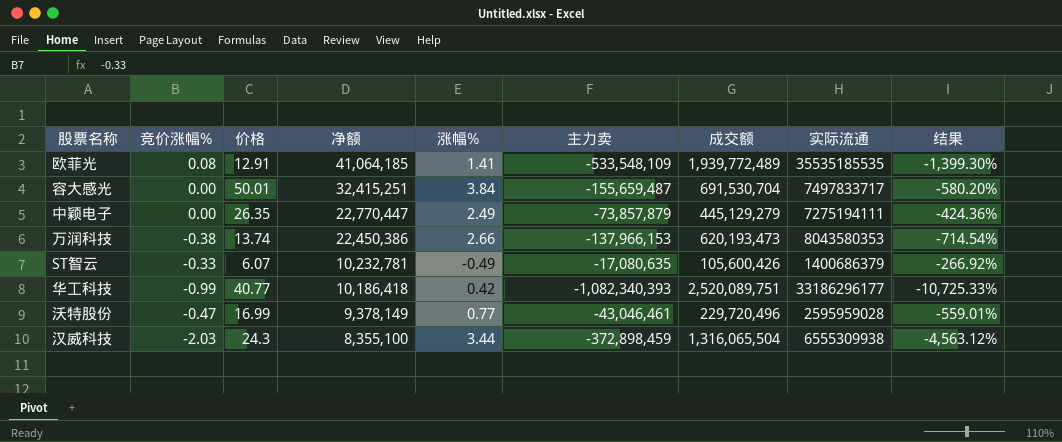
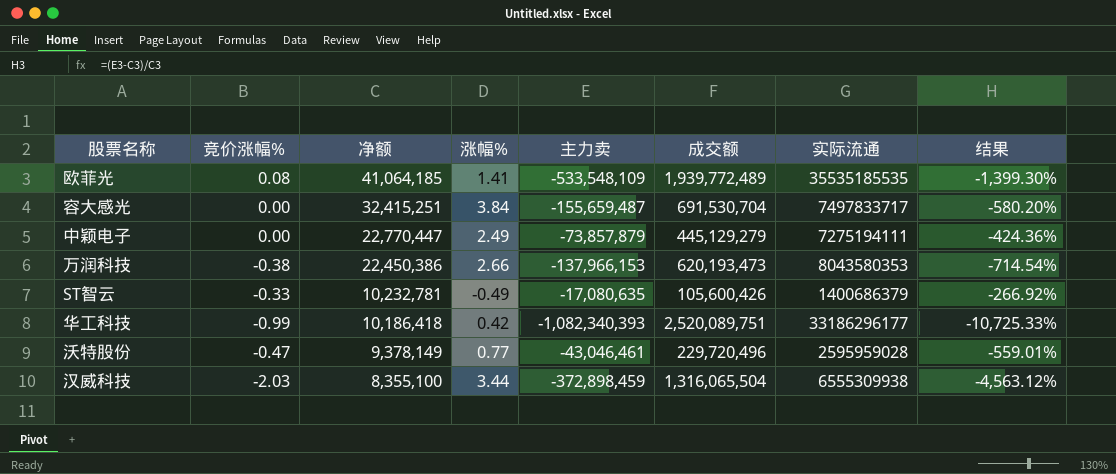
column 价格 | position: 3 -> none

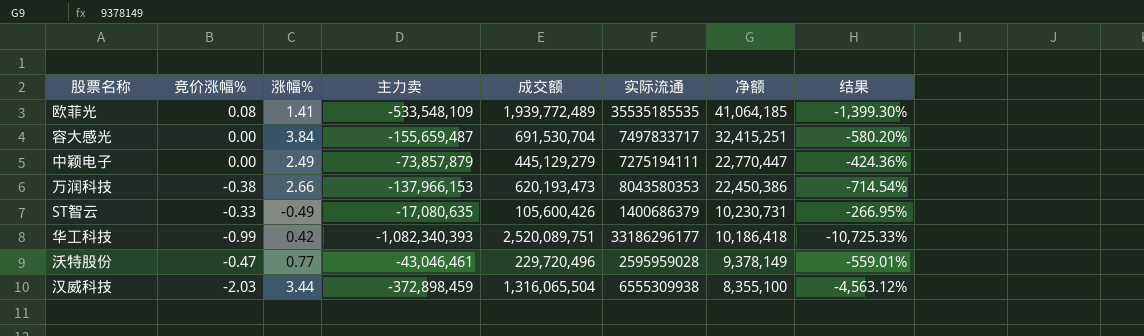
column 净额 | position: 3 -> 7
ST智云 | 净额: 10,232,781 -> 10,230,731
ST智云 | 结果: -266.92% -> -266.95%

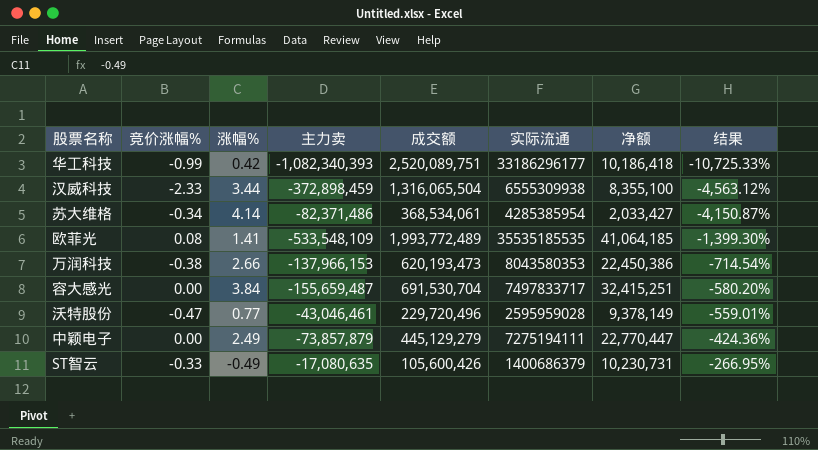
row order: 净额 descending -> 结果 ascending
汉威科技 | 竞价涨幅%: -2.03 -> -2.33
row 苏大维格: none -> -0.34 | 4.14 | -82,371,486 | 368,534,061 | 4285385954 | 2,033,427 | -4,150.87%
欧菲光 | 成交额: 1,939,772,489 -> 1,993,772,489

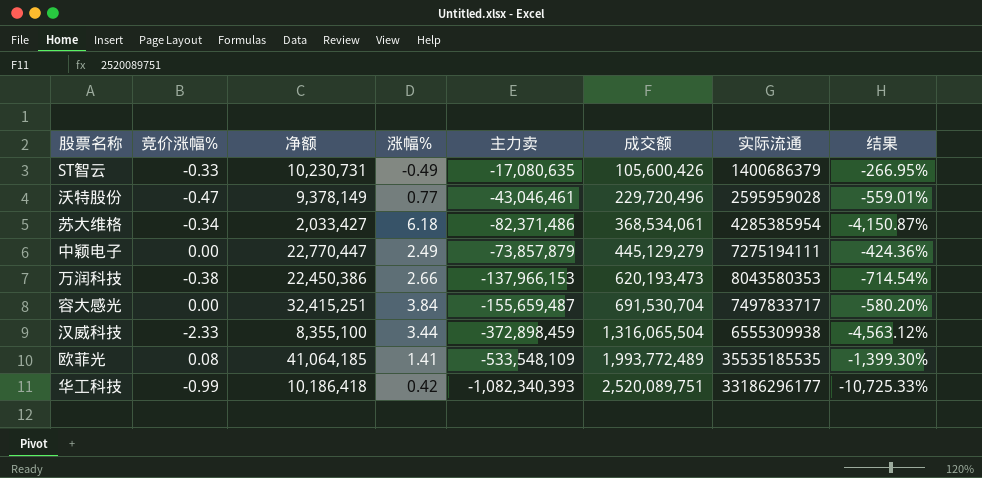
row order: 结果 ascending -> 成交额 ascending
column 净额 | position: 7 -> 3
苏大维格 | 涨幅%: 4.14 -> 6.18

